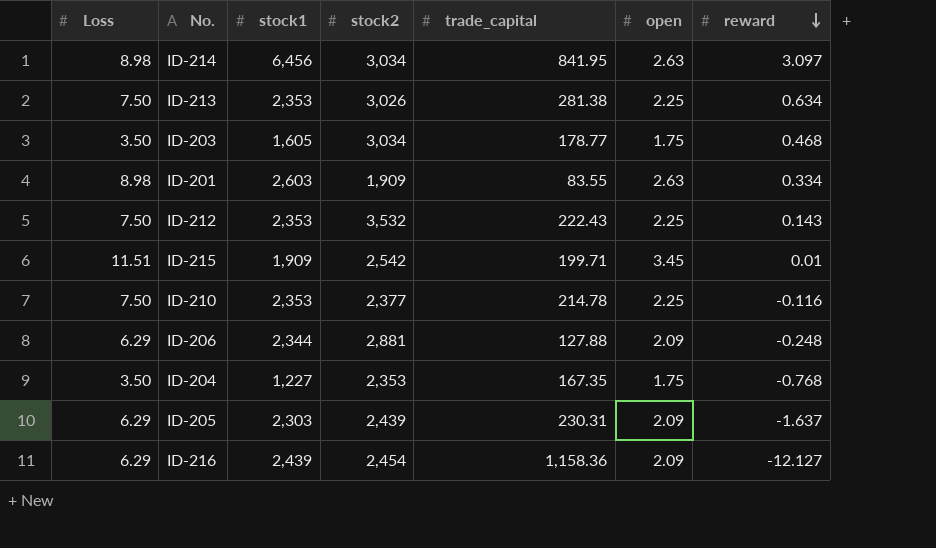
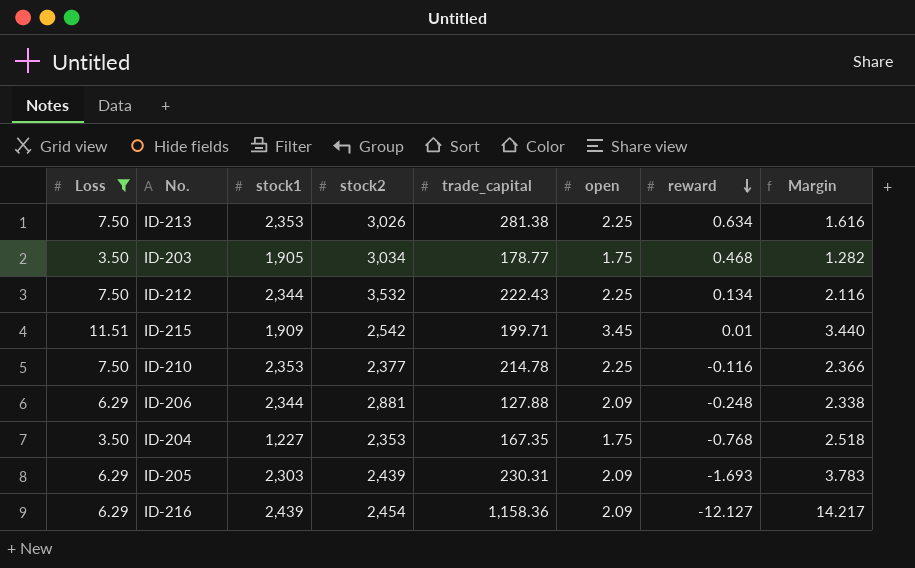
filter: none -> Loss != 8.98
column Margin | formula: none -> [open] - [reward]
ID-203 | stock1: 1,605 -> 1,905
ID-212 | stock1: 2,353 -> 2,344
ID-212 | reward: 0.143 -> 0.134
ID-205 | reward: -1.637 -> -1.693

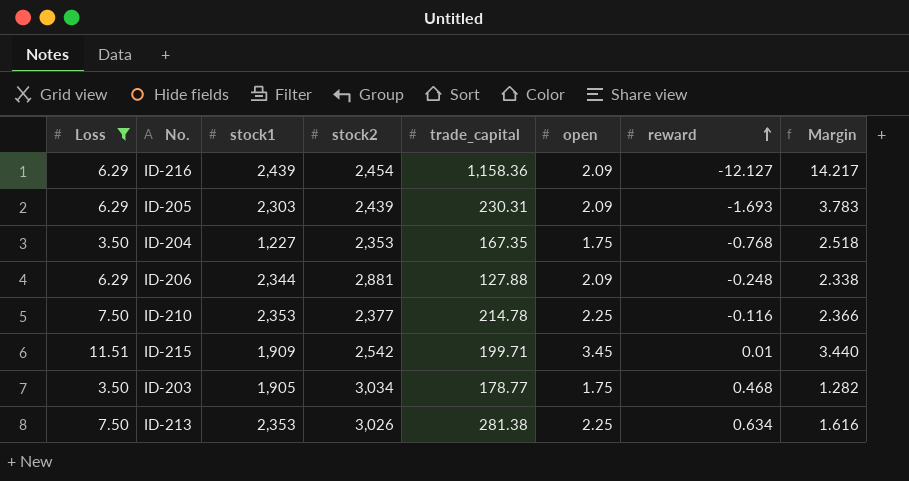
row order: reward descending -> reward ascending
row ID-212: 7.50 | 2,344 | 3,532 | 222.43 | 2.25 | 0.134 | 2.116 -> none

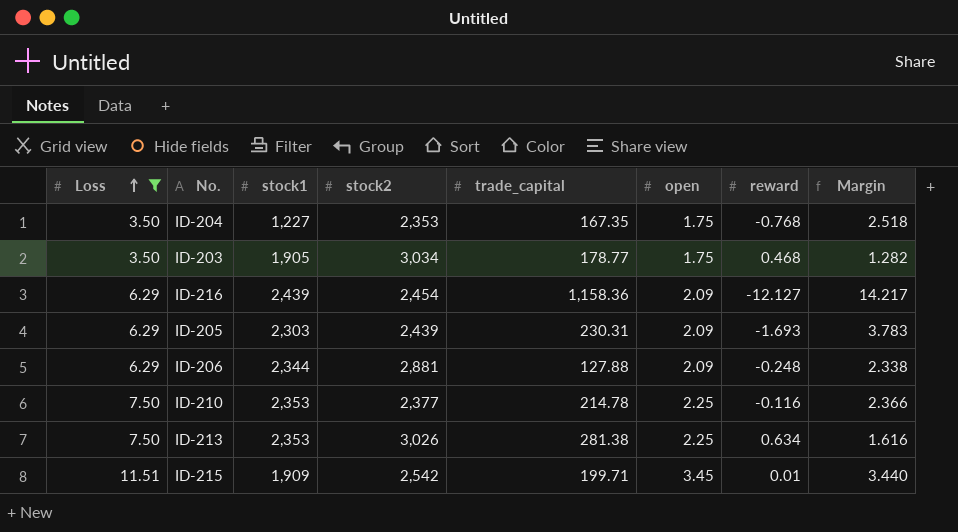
row order: reward ascending -> Loss ascending

